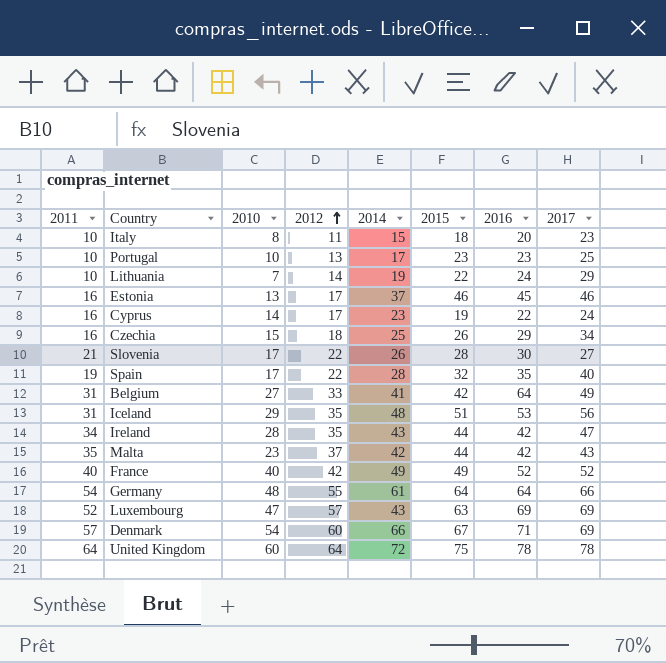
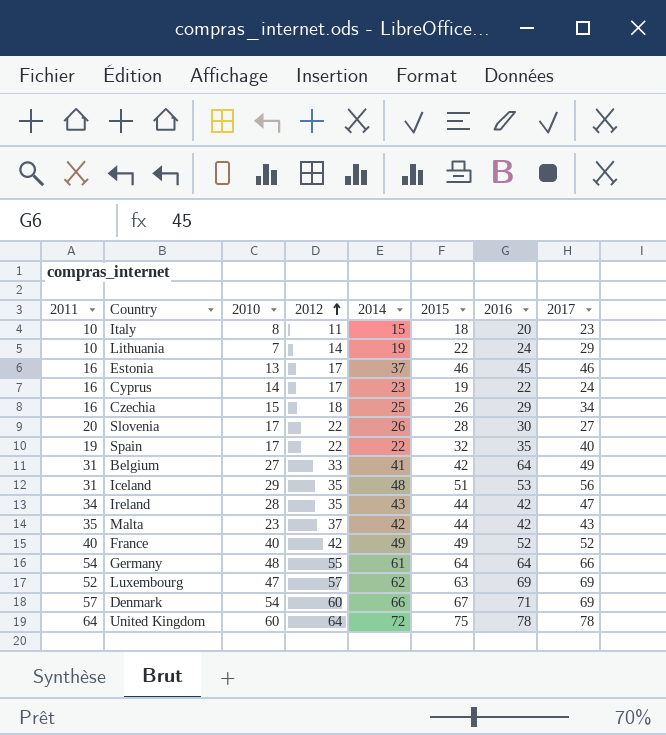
row Portugal: 10 | 10 | 13 | 17 | 23 | 23 | 25 -> none
Slovenia | 2011: 21 -> 20
Spain | 2014: 28 -> 22
Luxembourg | 2014: 43 -> 62

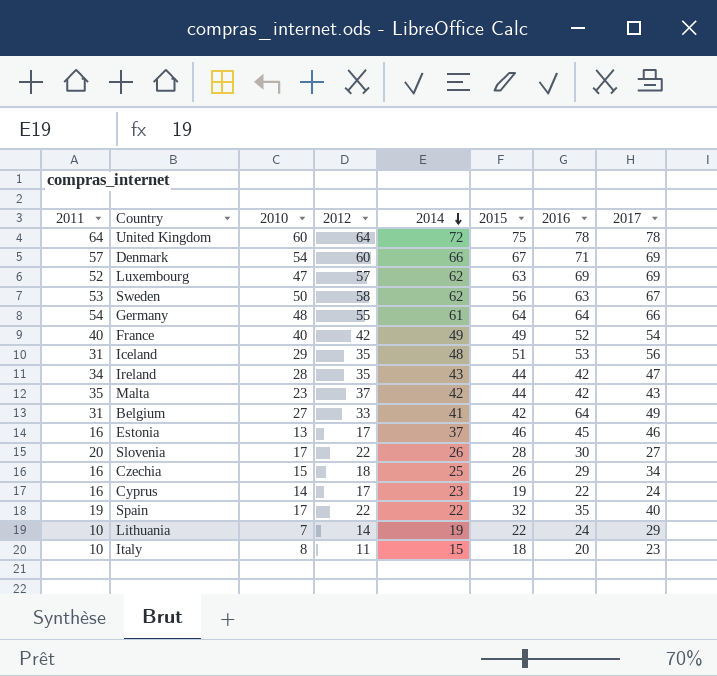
row order: 2012 ascending -> 2014 descending
row Sweden: none -> 53 | 50 | 58 | 62 | 56 | 63 | 67
France | 2017: 52 -> 54

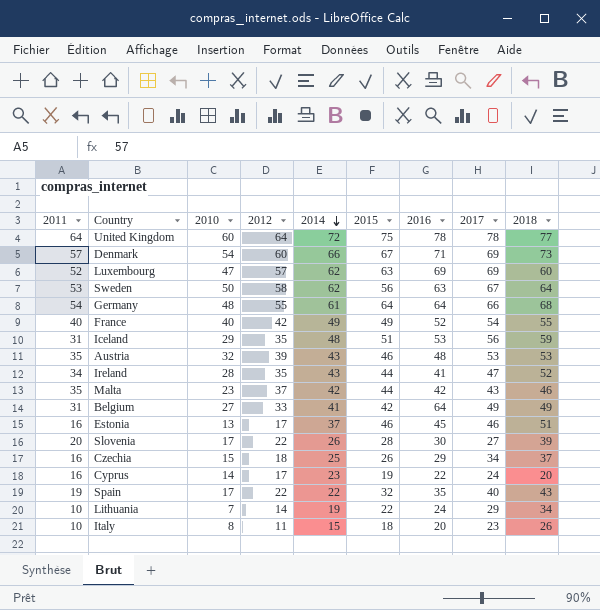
column 2018 | position: none -> 9
row Austria: none -> 35 | 32 | 39 | 43 | 46 | 48 | 53 | 53
Ireland | 2016: 42 -> 41

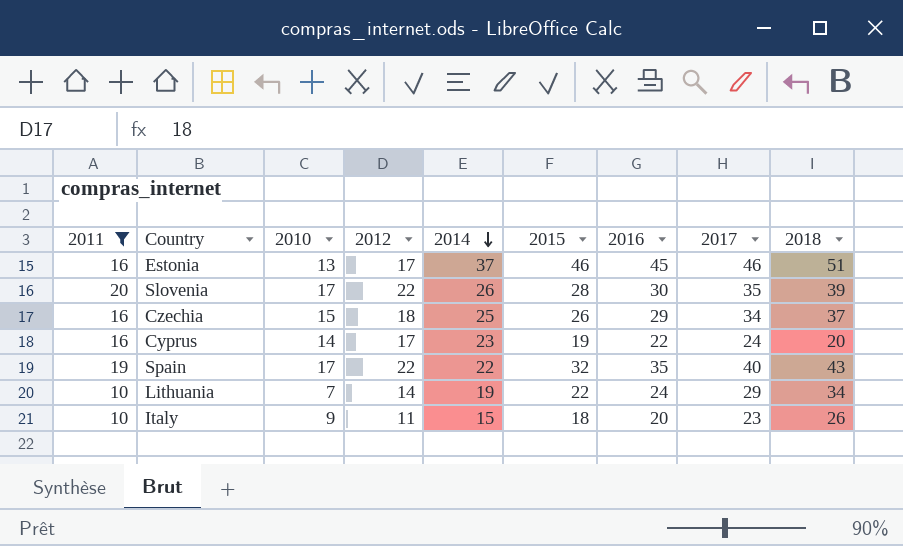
filter: none -> 2011 <= 20
Slovenia | 2017: 27 -> 35
Italy | 2010: 8 -> 9

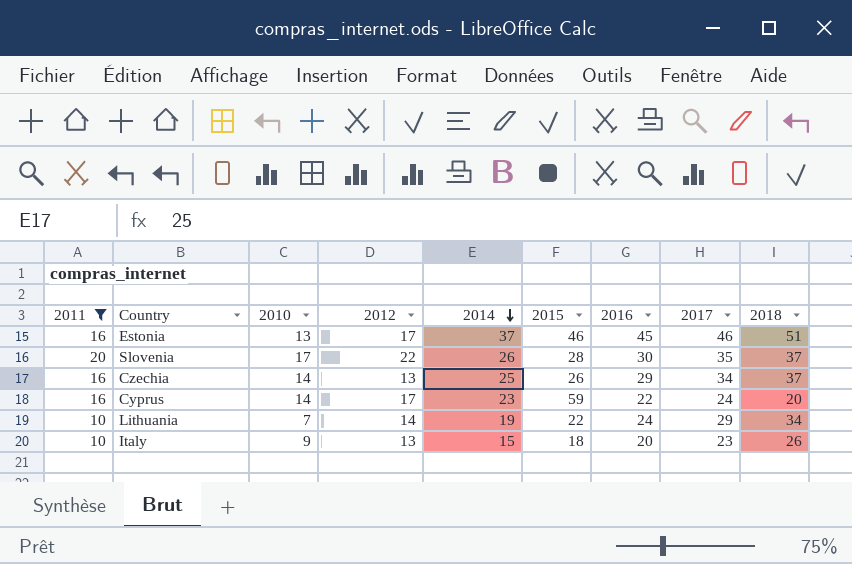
row Spain: 19 | 17 | 22 | 22 | 32 | 35 | 40 | 43 -> none
Slovenia | 2018: 39 -> 37
Czechia | 2010: 15 -> 14
Czechia | 2012: 18 -> 13
Cyprus | 2015: 19 -> 59
Italy | 2012: 11 -> 13

